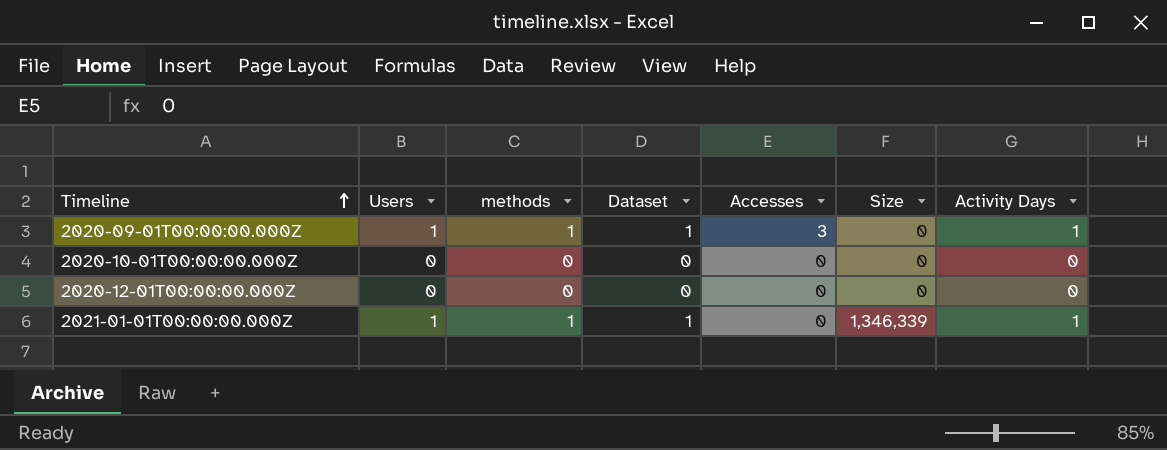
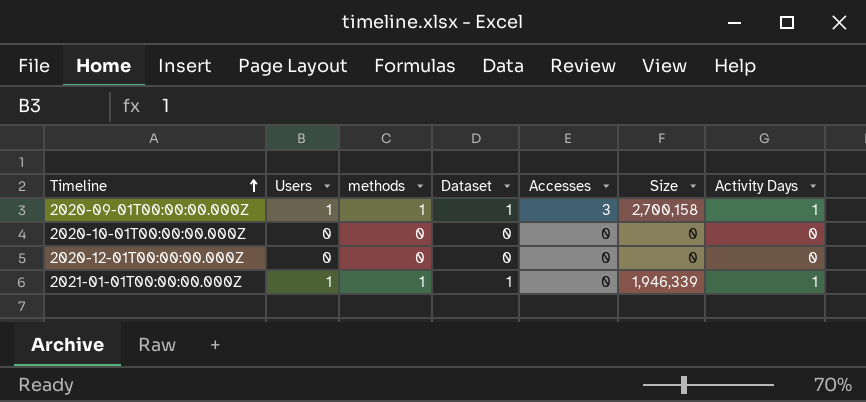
2020-09-01T00:00:00.000Z | Size: 0 -> 2,700,158
2021-01-01T00:00:00.000Z | Size: 1,346,339 -> 1,946,339

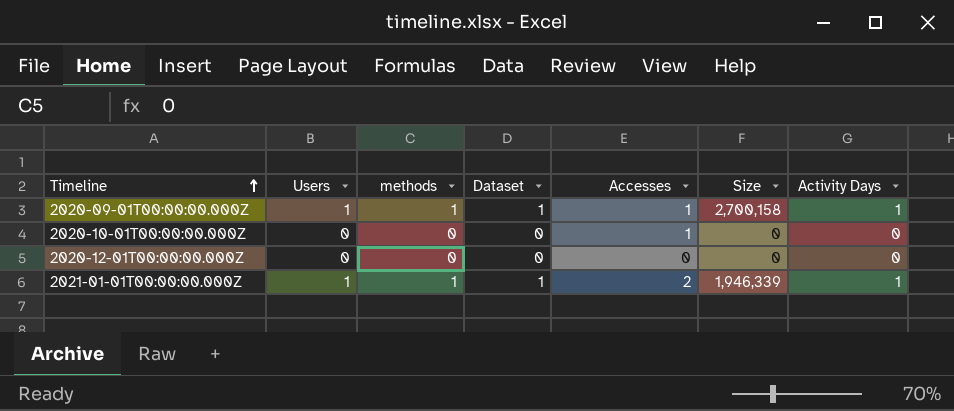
2020-09-01T00:00:00.000Z | Accesses: 3 -> 1
2020-10-01T00:00:00.000Z | Accesses: 0 -> 1
2021-01-01T00:00:00.000Z | Accesses: 0 -> 2

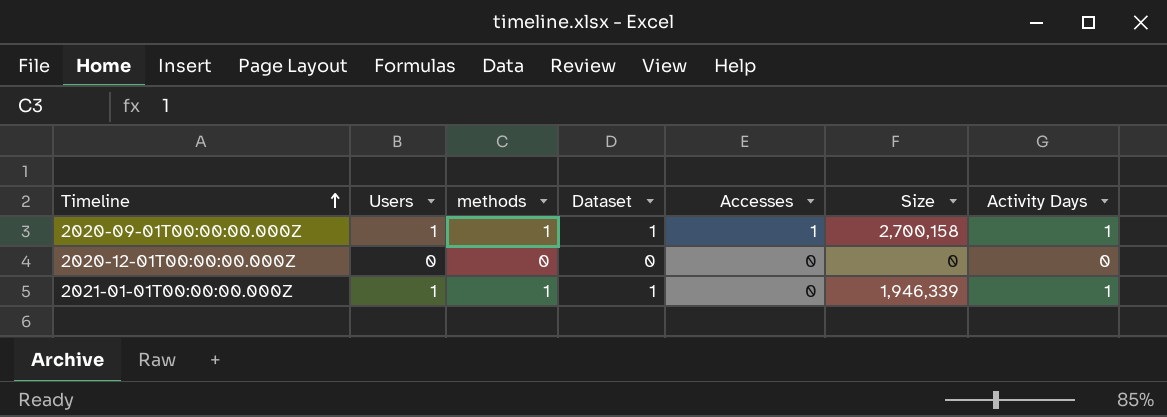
row 2020-10-01T00:00:00.000Z: 0 | 0 | 0 | 1 | 0 | 0 -> none
2021-01-01T00:00:00.000Z | Accesses: 2 -> 0

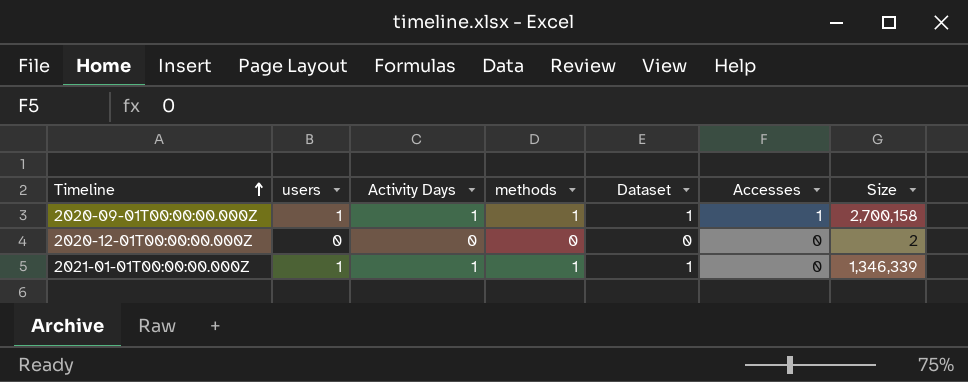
column name: Users -> users
column Activity Days | position: 7 -> 3
2020-12-01T00:00:00.000Z | Size: 0 -> 2
2021-01-01T00:00:00.000Z | Size: 1,946,339 -> 1,346,339

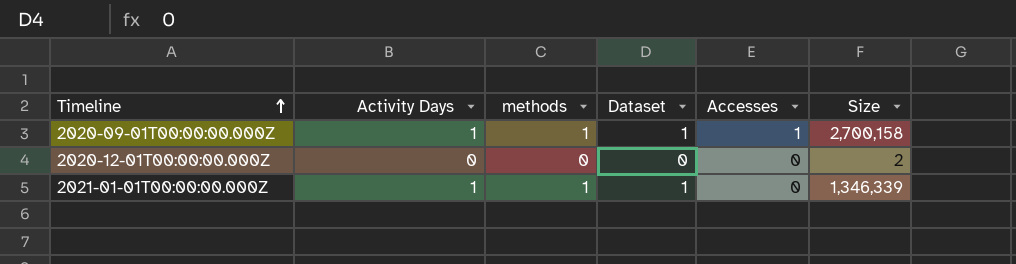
column users | position: 2 -> none

